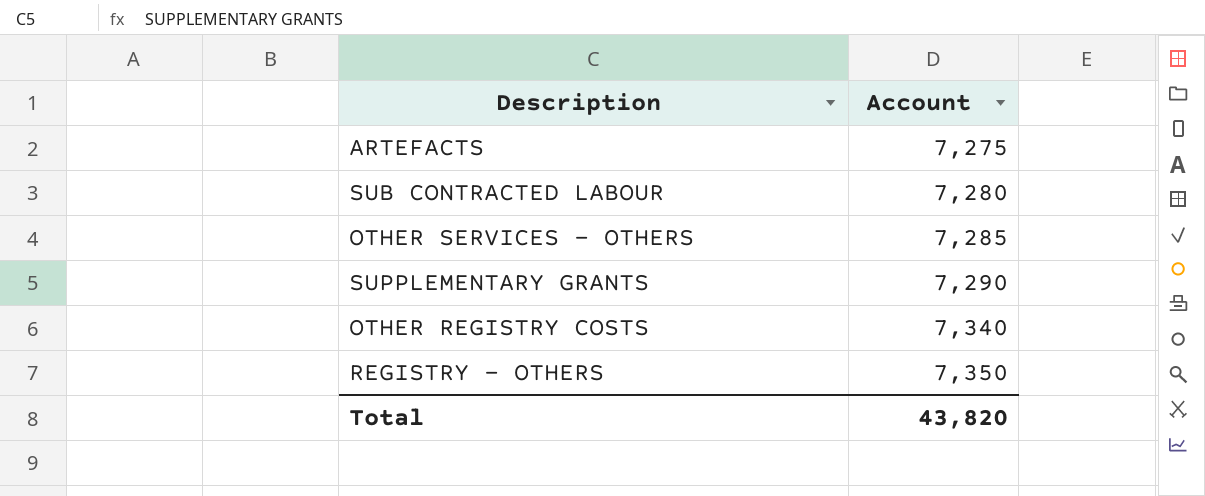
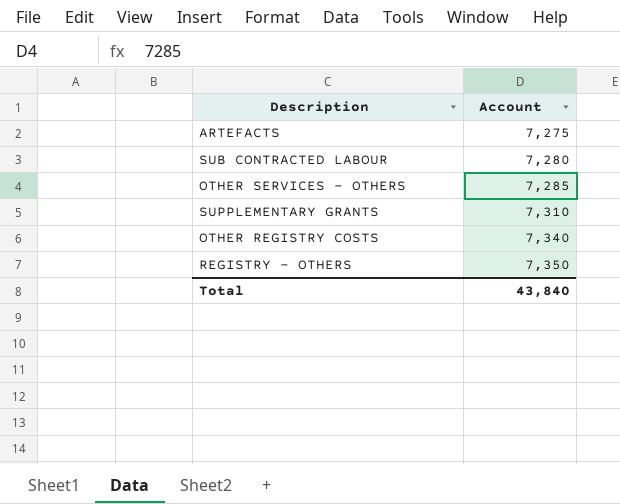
SUPPLEMENTARY GRANTS | Account: 7,290 -> 7,310
Total | Account: 43,820 -> 43,840

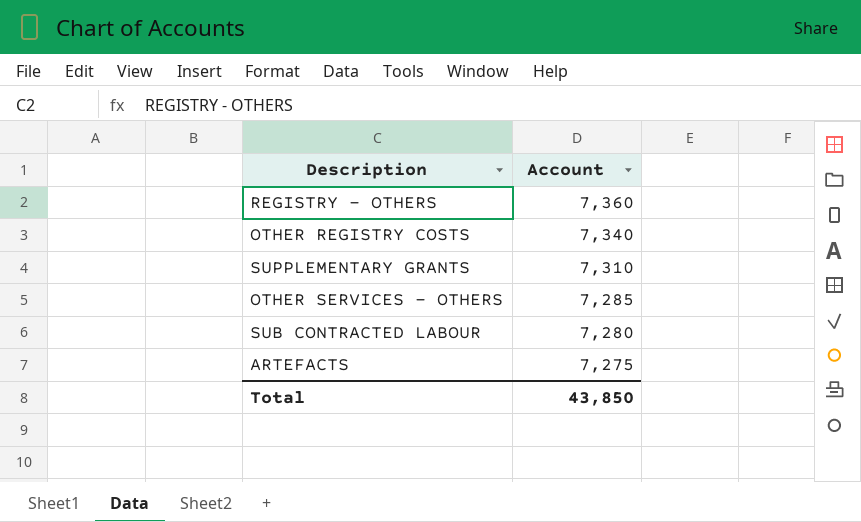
row order: Account ascending -> Account descending
REGISTRY - OTHERS | Account: 7,350 -> 7,360
Total | Account: 43,840 -> 43,850

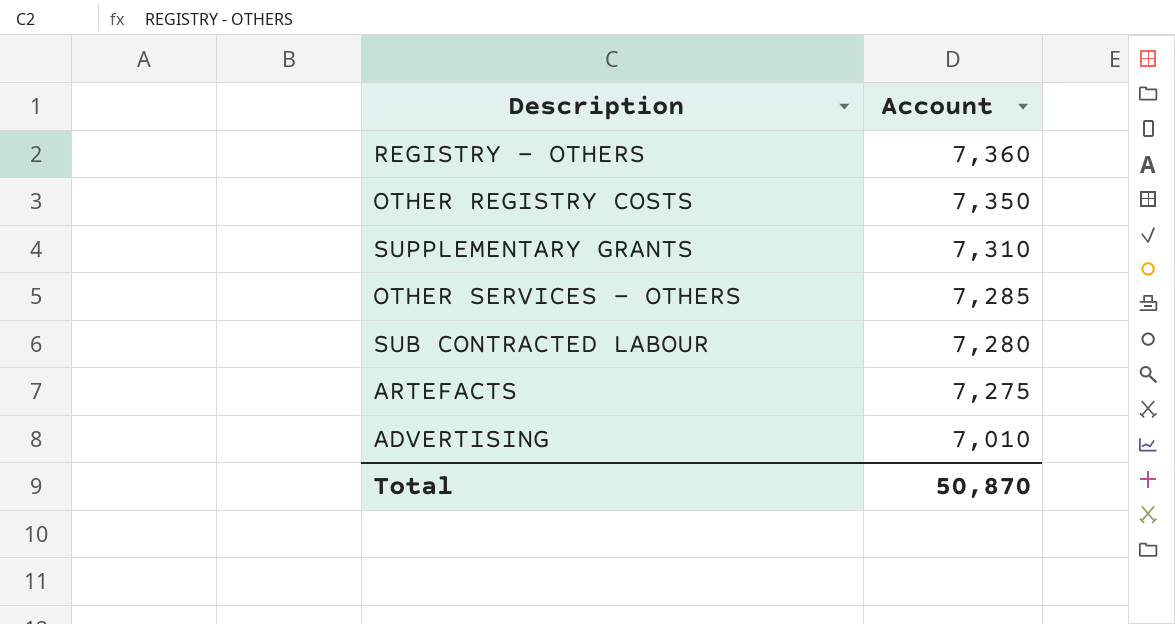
OTHER REGISTRY COSTS | Account: 7,340 -> 7,350
row ADVERTISING: none -> 7,010
Total | Account: 43,850 -> 50,870

